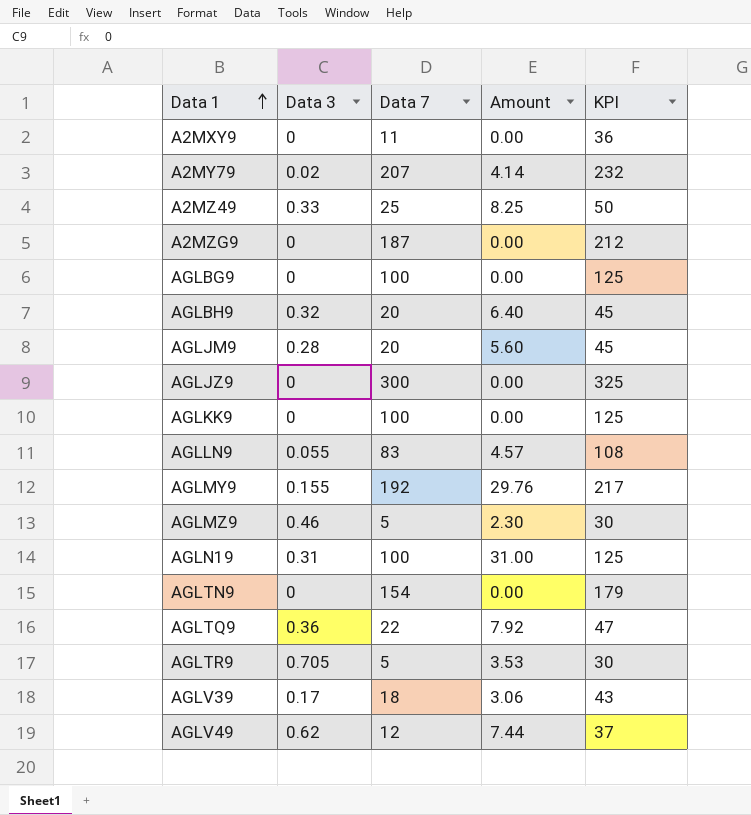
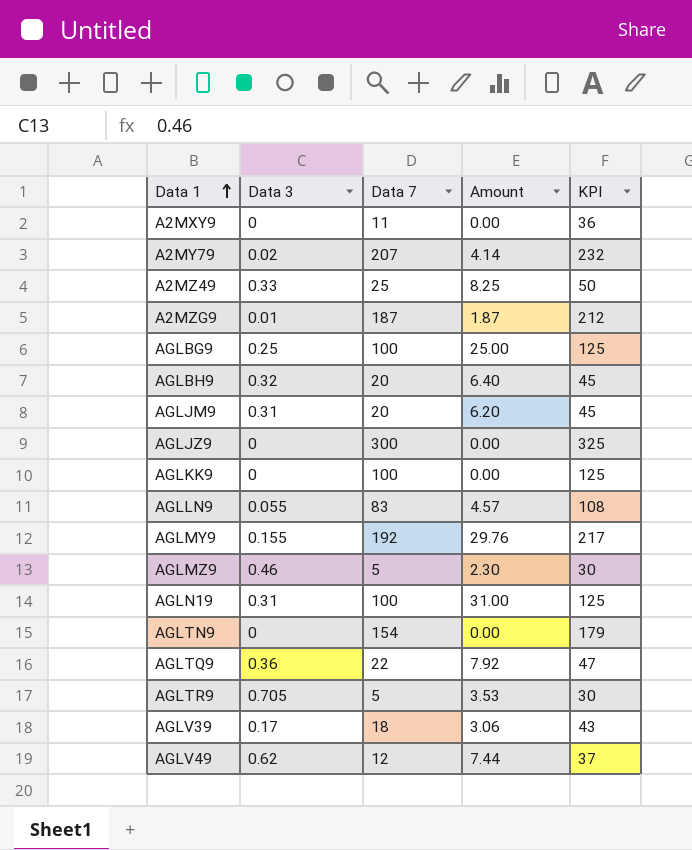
A2MZG9 | Data 3: 0 -> 0.01
A2MZG9 | Amount: 0.00 -> 1.87
AGLBG9 | Data 3: 0 -> 0.25
AGLBG9 | Amount: 0.00 -> 25.00
AGLJM9 | Data 3: 0.28 -> 0.31
AGLJM9 | Amount: 5.60 -> 6.20

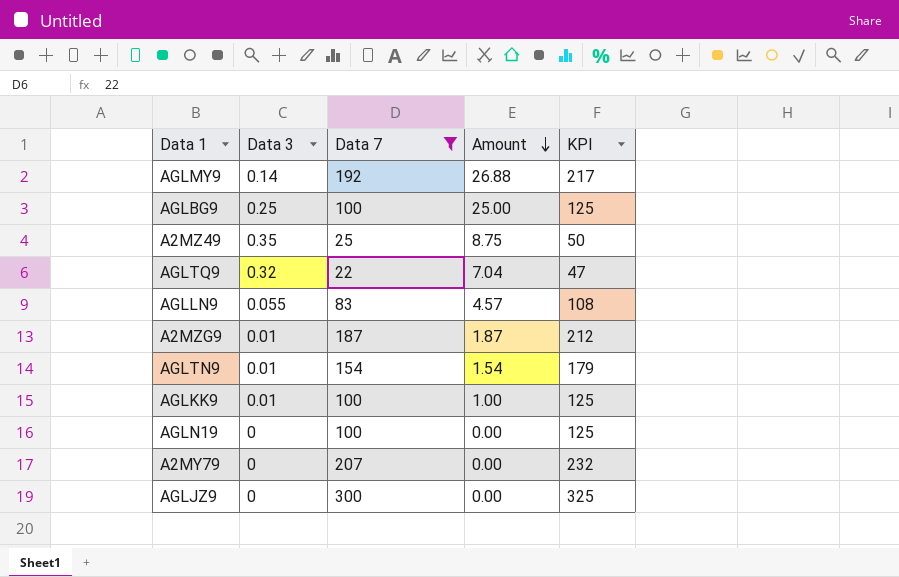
filter: none -> Data 7 >= 22
row order: Data 1 ascending -> Amount descending
AGLMY9 | Data 3: 0.155 -> 0.14
AGLMY9 | Amount: 29.76 -> 26.88
A2MZ49 | Data 3: 0.33 -> 0.35
A2MZ49 | Amount: 8.25 -> 8.75
AGLTQ9 | Data 3: 0.36 -> 0.32
AGLTQ9 | Amount: 7.92 -> 7.04
AGLTN9 | Data 3: 0 -> 0.01
AGLTN9 | Amount: 0.00 -> 1.54
AGLKK9 | Data 3: 0 -> 0.01
AGLKK9 | Amount: 0.00 -> 1.00
AGLN19 | Data 3: 0.31 -> 0
AGLN19 | Amount: 31.00 -> 0.00
A2MY79 | Data 3: 0.02 -> 0
A2MY79 | Amount: 4.14 -> 0.00

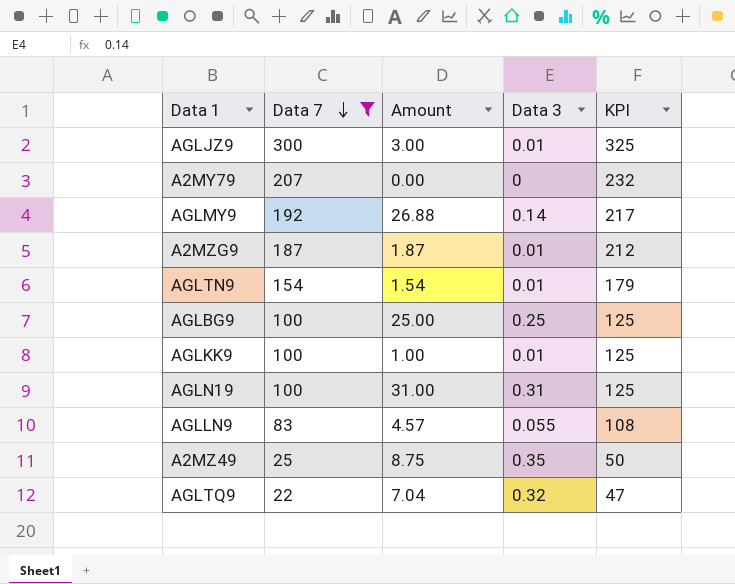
row order: Amount descending -> Data 7 descending
column Data 3 | position: 2 -> 4
AGLJZ9 | Amount: 0.00 -> 3.00
AGLJZ9 | Data 3: 0 -> 0.01
AGLN19 | Amount: 0.00 -> 31.00
AGLN19 | Data 3: 0 -> 0.31

